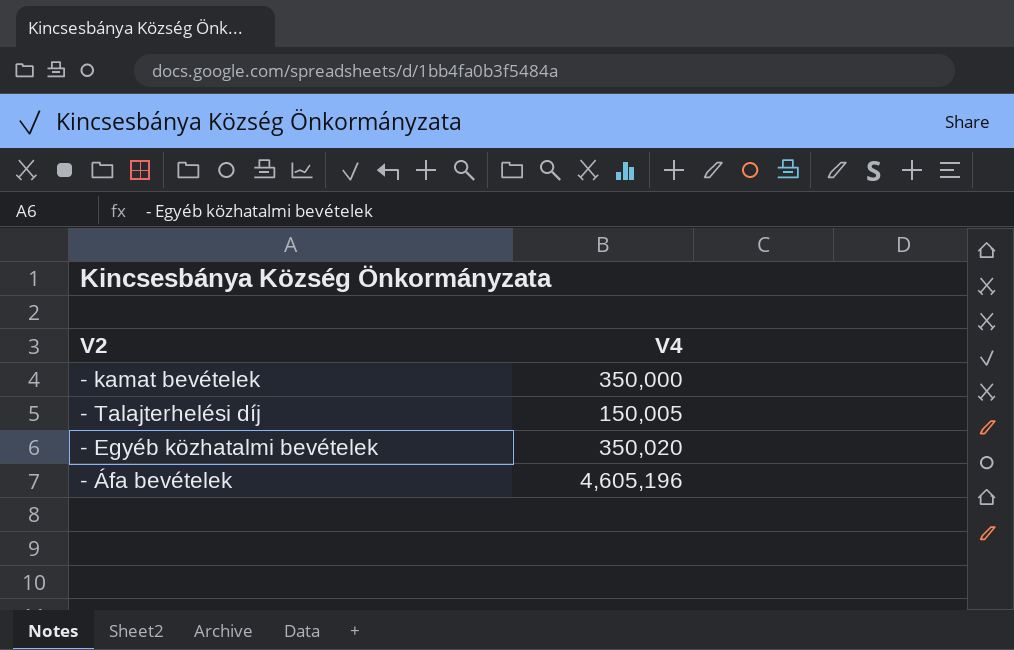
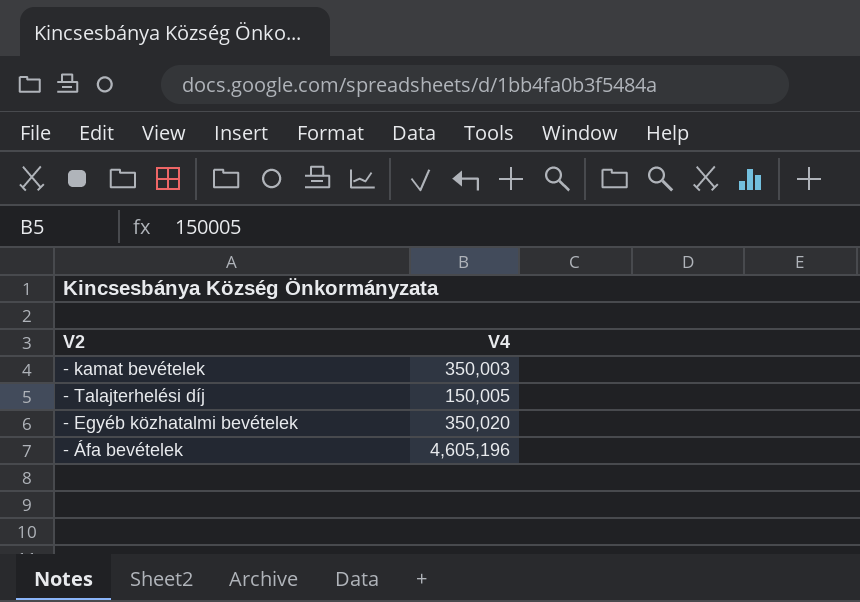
- kamat bevételek | V4: 350,000 -> 350,003

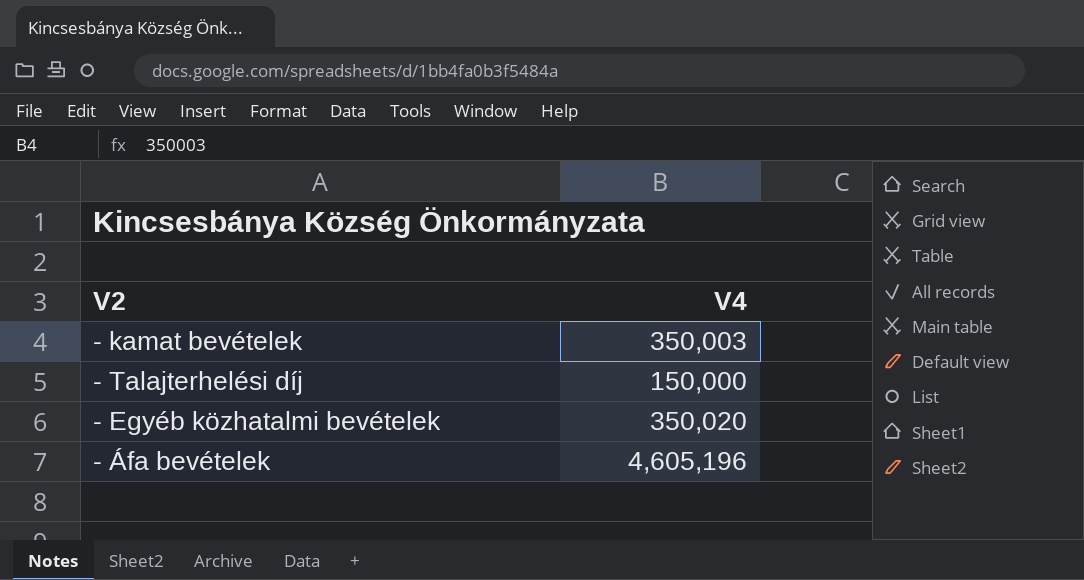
- Talajterhelési díj | V4: 150,005 -> 150,000

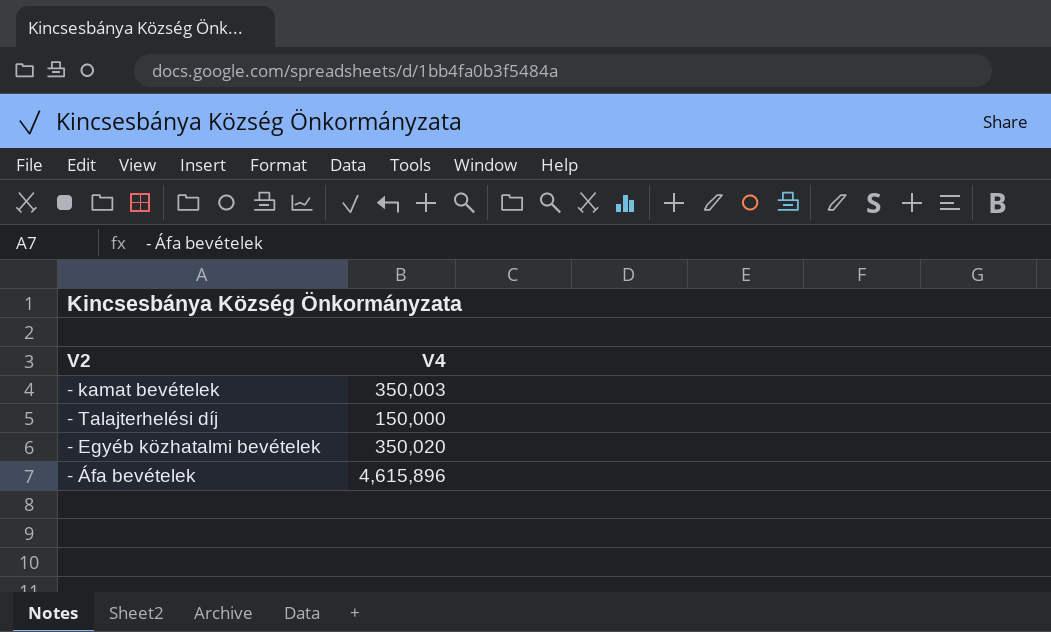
- Áfa bevételek | V4: 4,605,196 -> 4,615,896

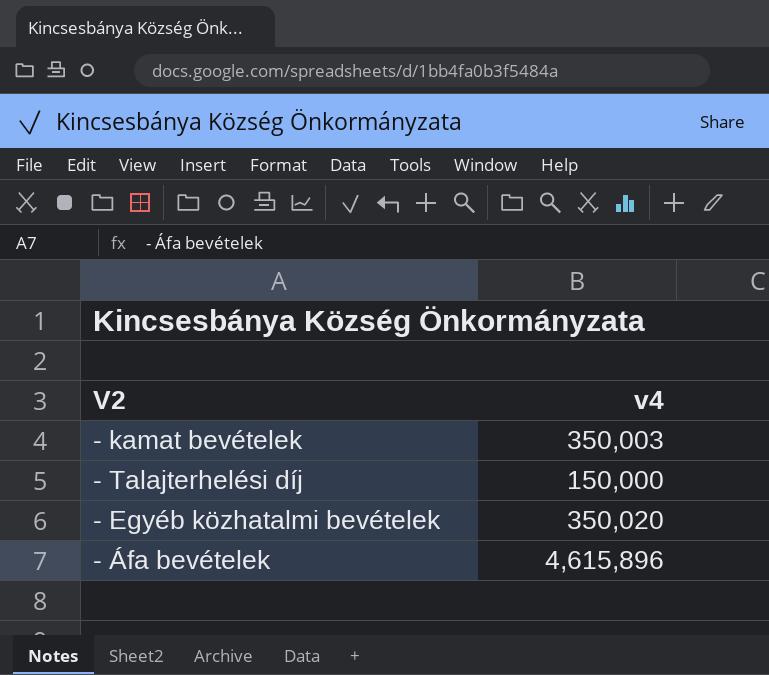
column name: V4 -> v4

